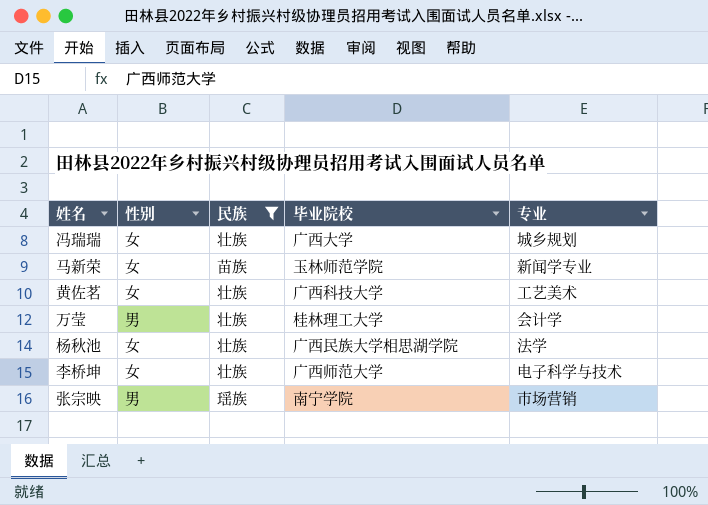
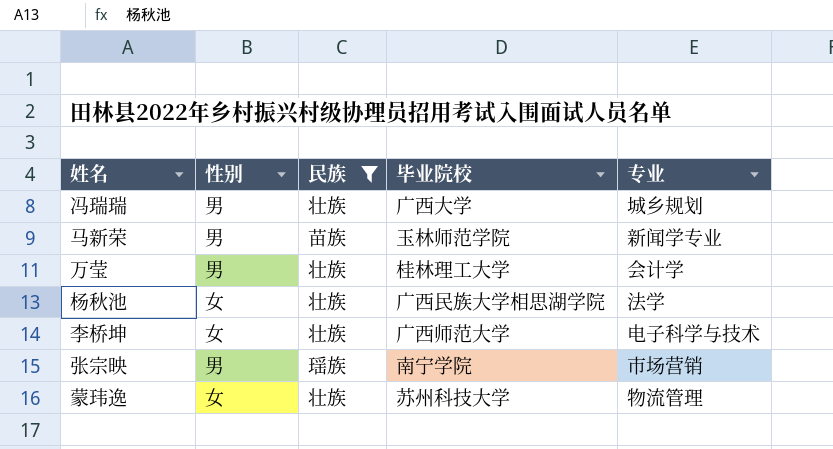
row 黄佐茗: 女 | 壮族 | 广西科技大学 | 工艺美术 -> none
冯瑞瑞 | 性别: 女 -> 男
马新荣 | 性别: 女 -> 男
row 蒙玮逸: none -> 女 | 壮族 | 苏州科技大学 | 物流管理

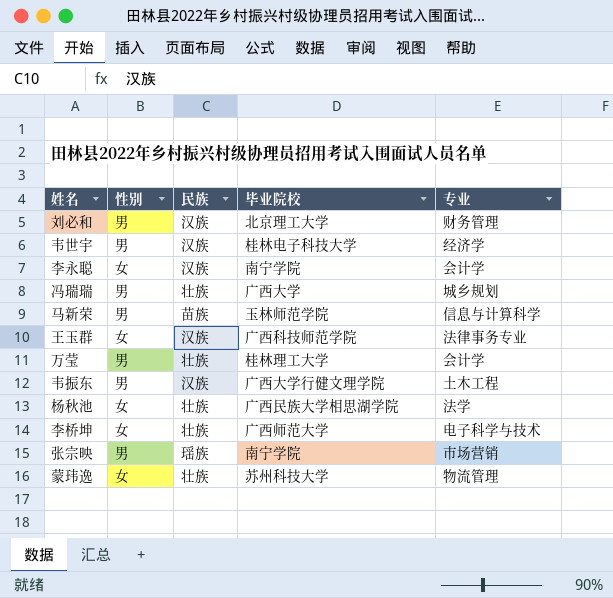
filter: 民族 != 汉族 -> none
马新荣 | 专业: 新闻学专业 -> 信息与计算科学

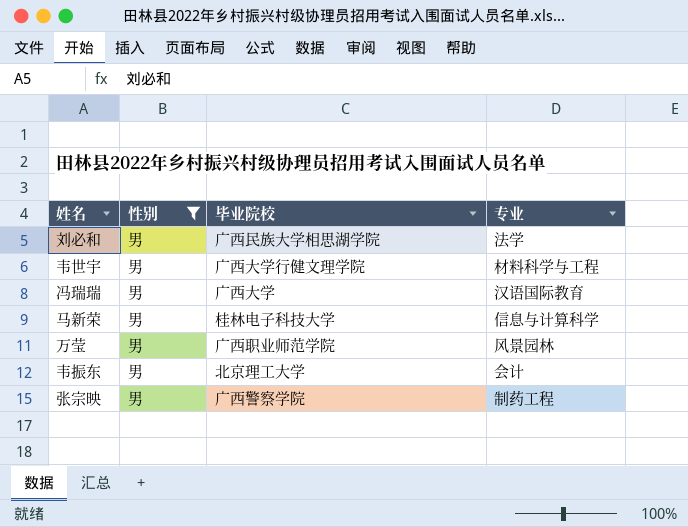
filter: none -> 性别 = 男
column 民族 | position: 3 -> none
刘必和 | 毕业院校: 北京理工大学 -> 广西民族大学相思湖学院
刘必和 | 专业: 财务管理 -> 法学
韦世宇 | 毕业院校: 桂林电子科技大学 -> 广西大学行健文理学院
韦世宇 | 专业: 经济学 -> 材料科学与工程
冯瑞瑞 | 专业: 城乡规划 -> 汉语国际教育
马新荣 | 毕业院校: 玉林师范学院 -> 桂林电子科技大学
万莹 | 毕业院校: 桂林理工大学 -> 广西职业师范学院
万莹 | 专业: 会计学 -> 风景园林
韦振东 | 毕业院校: 广西大学行健文理学院 -> 北京理工大学
韦振东 | 专业: 土木工程 -> 会计
张宗映 | 毕业院校: 南宁学院 -> 广西警察学院
张宗映 | 专业: 市场营销 -> 制药工程

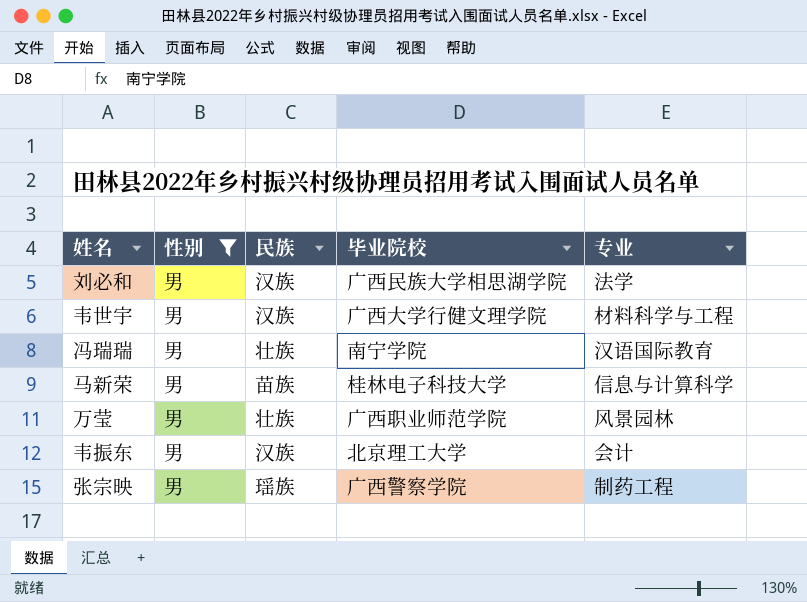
column 民族 | position: none -> 3
冯瑞瑞 | 毕业院校: 广西大学 -> 南宁学院

